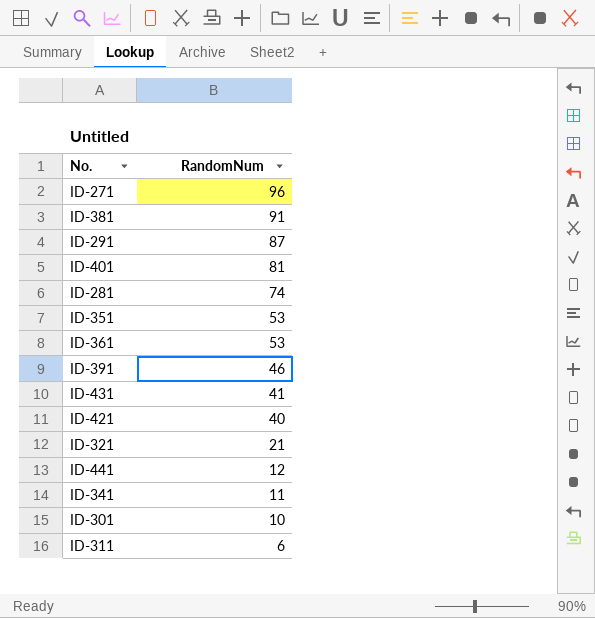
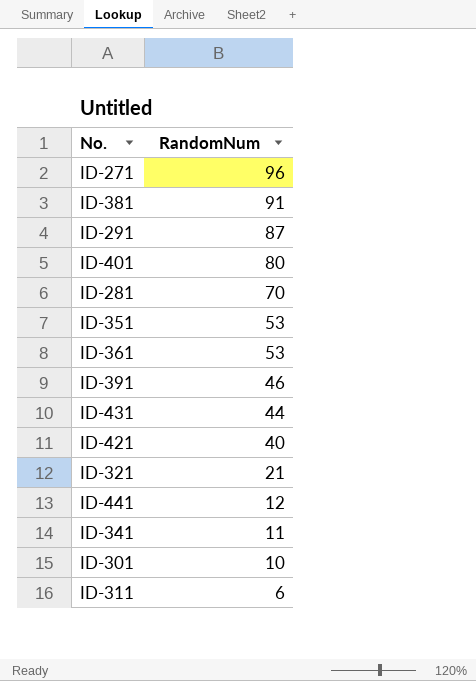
ID-401 | RandomNum: 81 -> 80
ID-281 | RandomNum: 74 -> 70
ID-431 | RandomNum: 41 -> 44

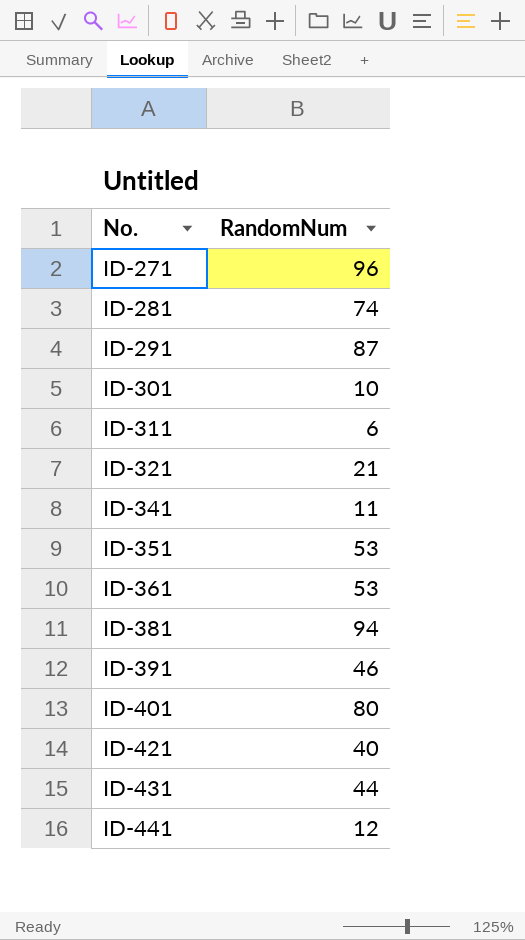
row order: RandomNum descending -> No. ascending
ID-281 | RandomNum: 70 -> 74
ID-381 | RandomNum: 91 -> 94

